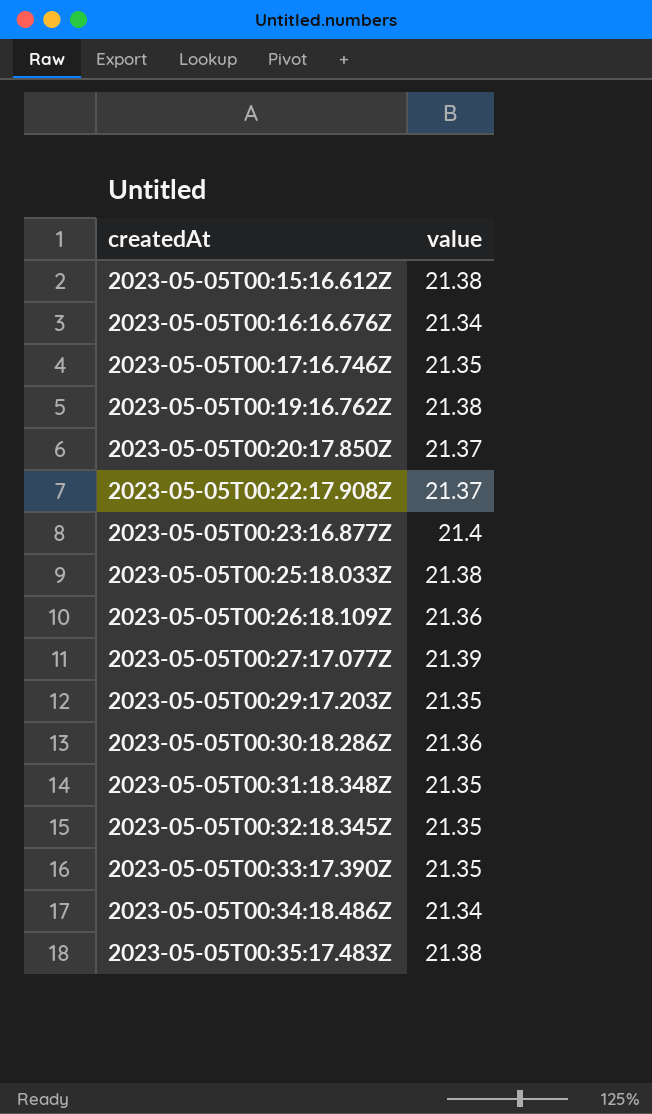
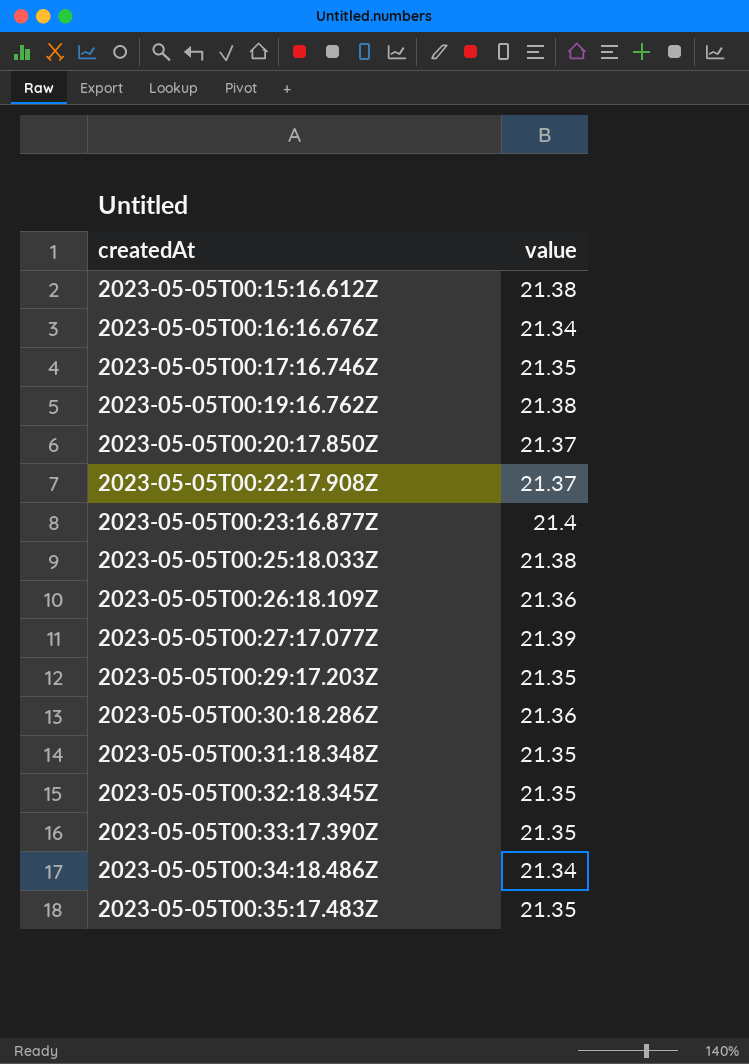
2023-05-05T00:35:17.483Z | value: 21.38 -> 21.35

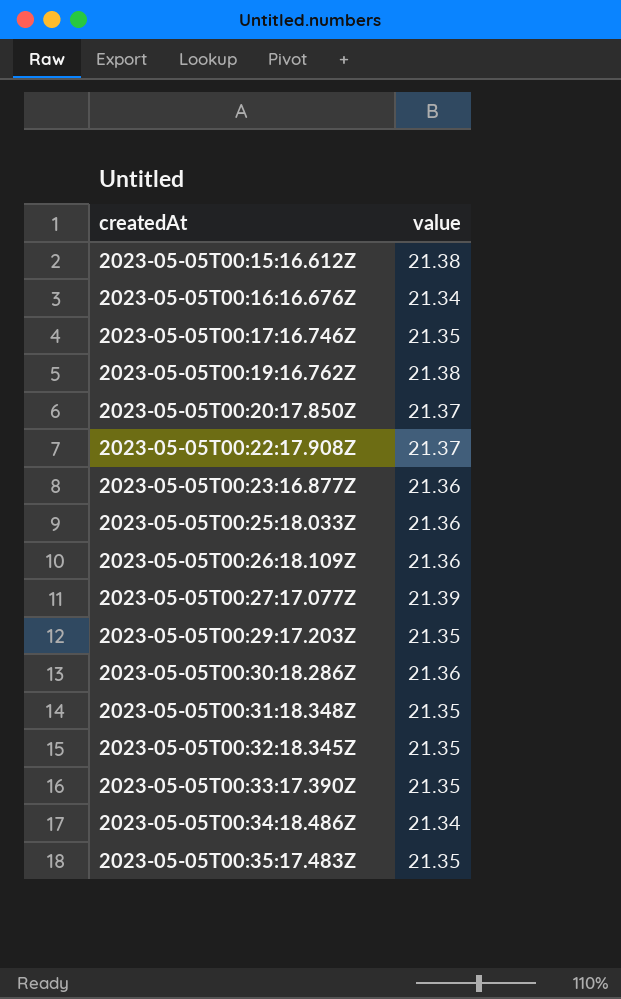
2023-05-05T00:23:16.877Z | value: 21.4 -> 21.36
2023-05-05T00:25:18.033Z | value: 21.38 -> 21.36

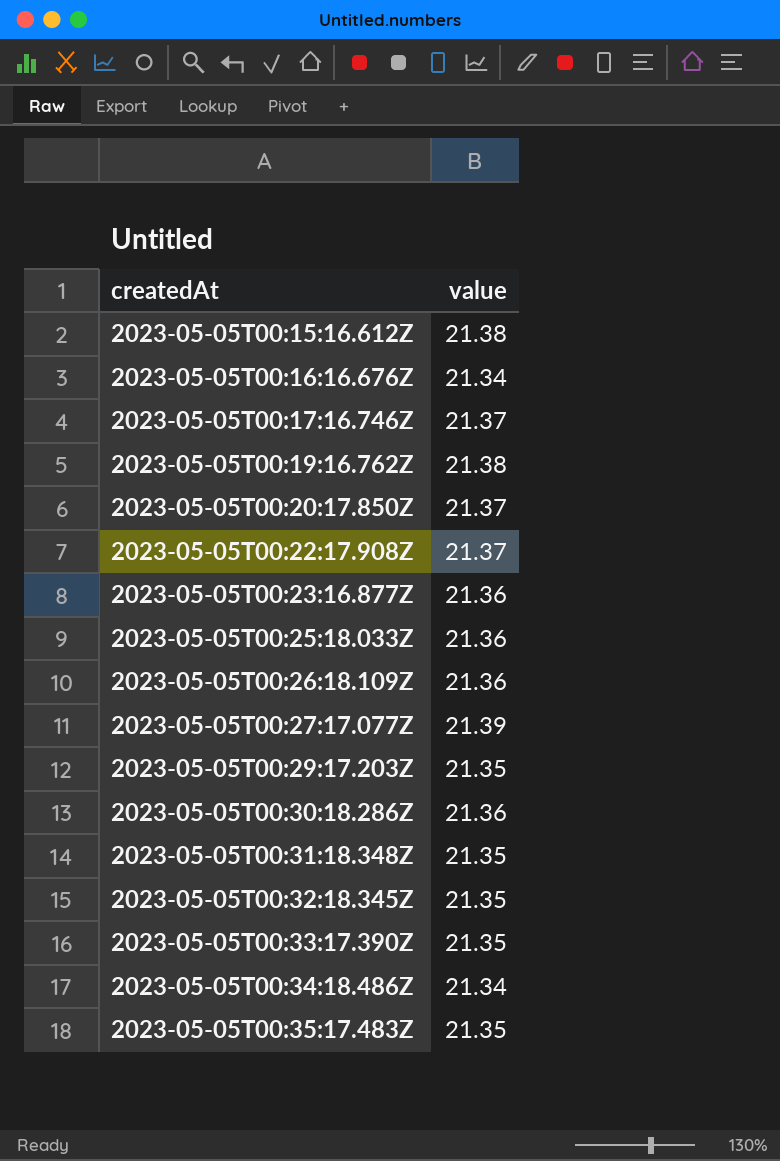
2023-05-05T00:17:16.746Z | value: 21.35 -> 21.37

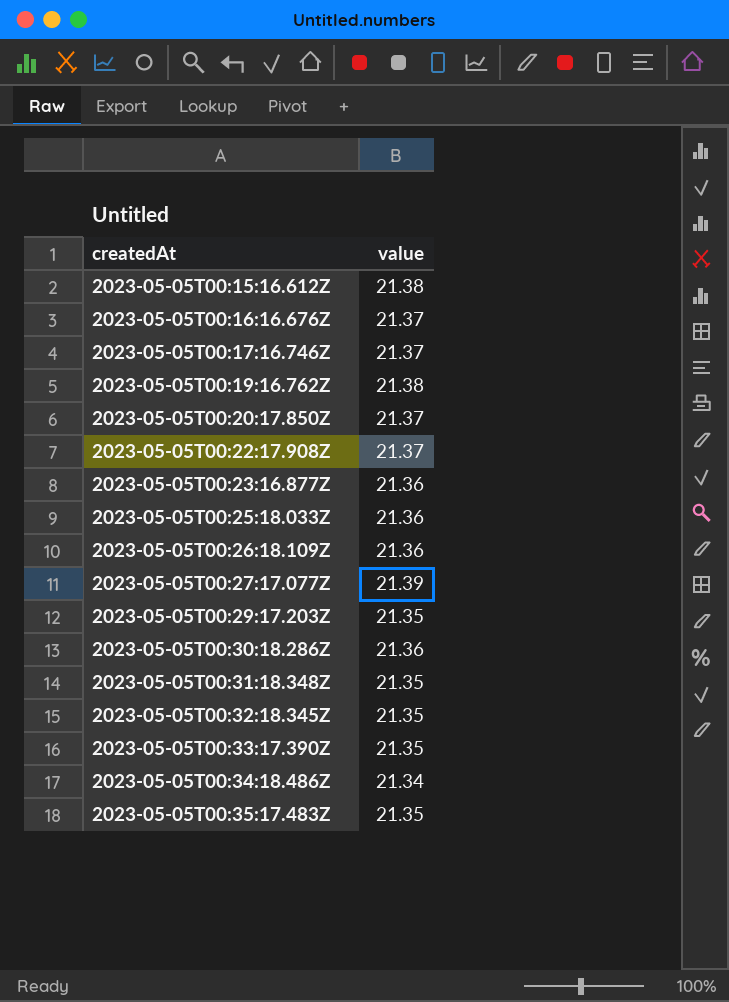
2023-05-05T00:16:16.676Z | value: 21.34 -> 21.37

